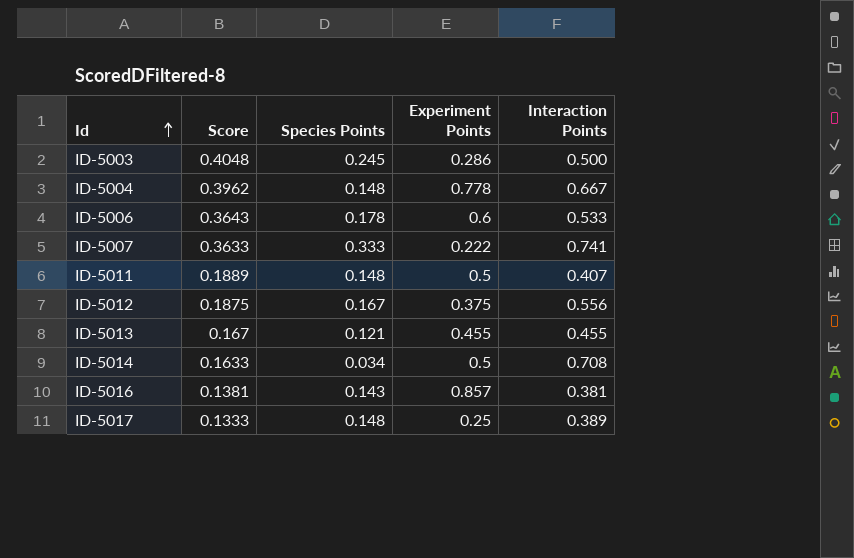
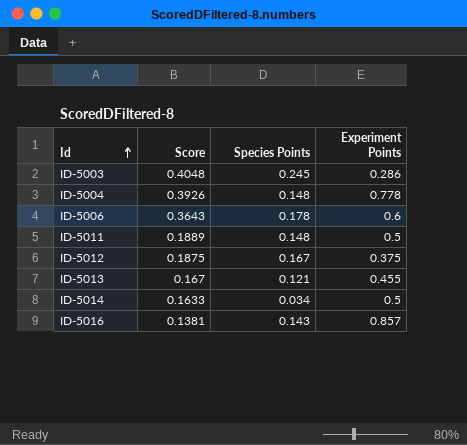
column Interaction Points | position: 5 -> none
row ID-5007: 0.3633 | 0.333 | 0.222 | 0.741 -> none
row ID-5017: 0.1333 | 0.148 | 0.25 | 0.389 -> none
ID-5004 | Score: 0.3962 -> 0.3926

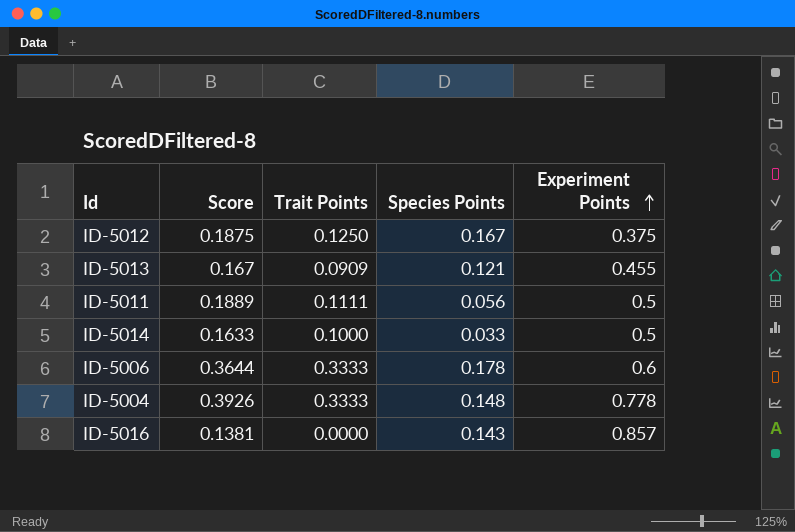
row order: Id ascending -> Experiment Points ascending
column Trait Points | position: none -> 3
row ID-5003: 0.4048 | 0.245 | 0.286 -> none
ID-5011 | Species Points: 0.148 -> 0.056
ID-5014 | Species Points: 0.034 -> 0.033
ID-5006 | Score: 0.3643 -> 0.3644

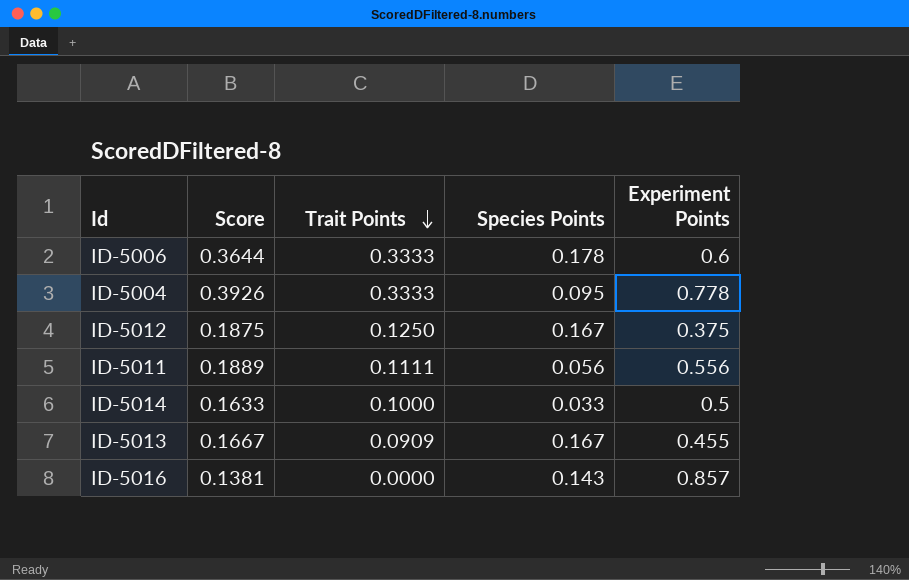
row order: Experiment Points ascending -> Trait Points descending
ID-5004 | Species Points: 0.148 -> 0.095
ID-5011 | Experiment Points: 0.5 -> 0.556
ID-5013 | Score: 0.167 -> 0.1667
ID-5013 | Species Points: 0.121 -> 0.167

